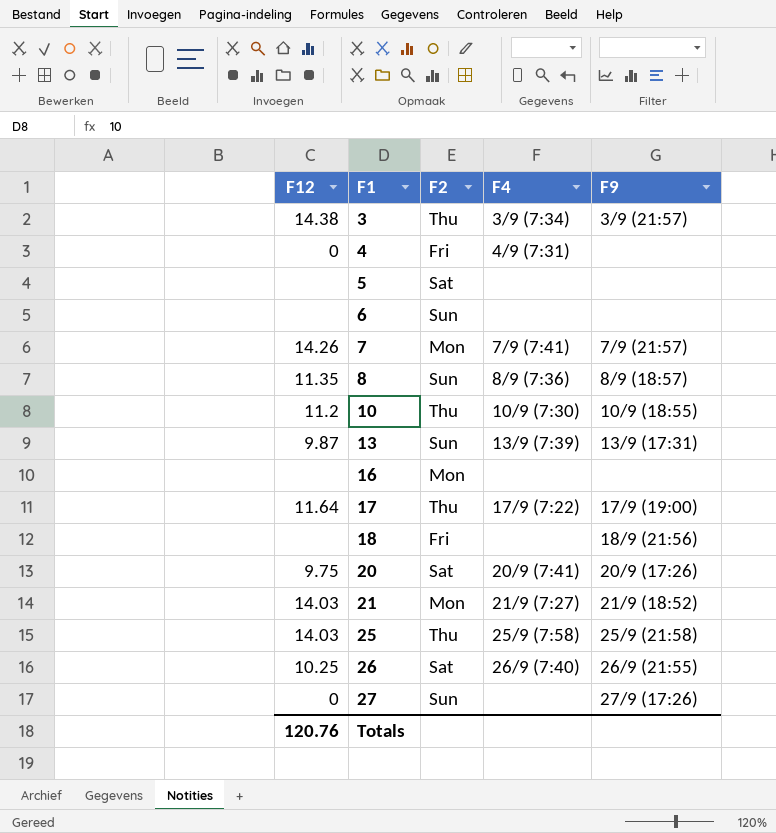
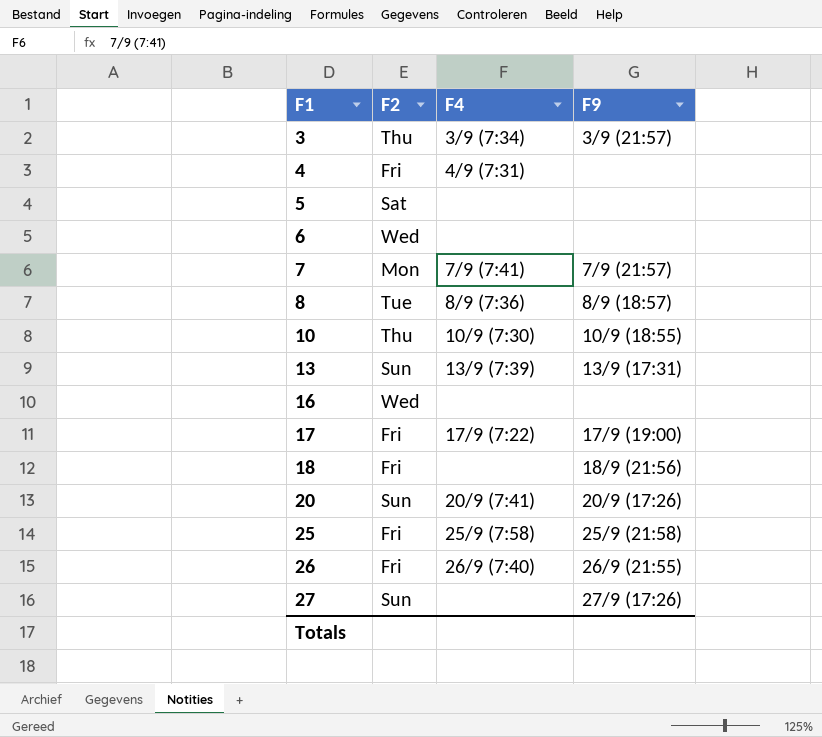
column F12 | position: 1 -> none
row 21: 14.03 | Mon | 21/9 (7:27) | 21/9 (18:52) -> none
6 | F2: Sun -> Wed
8 | F2: Sun -> Tue
16 | F2: Mon -> Wed
17 | F2: Thu -> Fri
20 | F2: Sat -> Sun
25 | F2: Thu -> Fri
26 | F2: Sat -> Fri

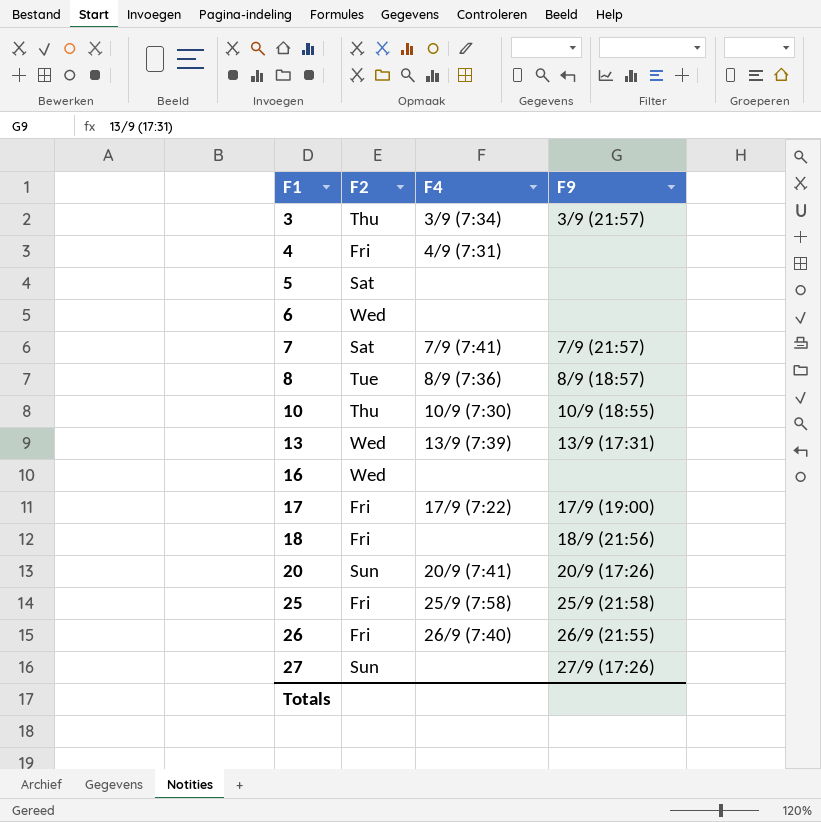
7 | F2: Mon -> Sat
13 | F2: Sun -> Wed

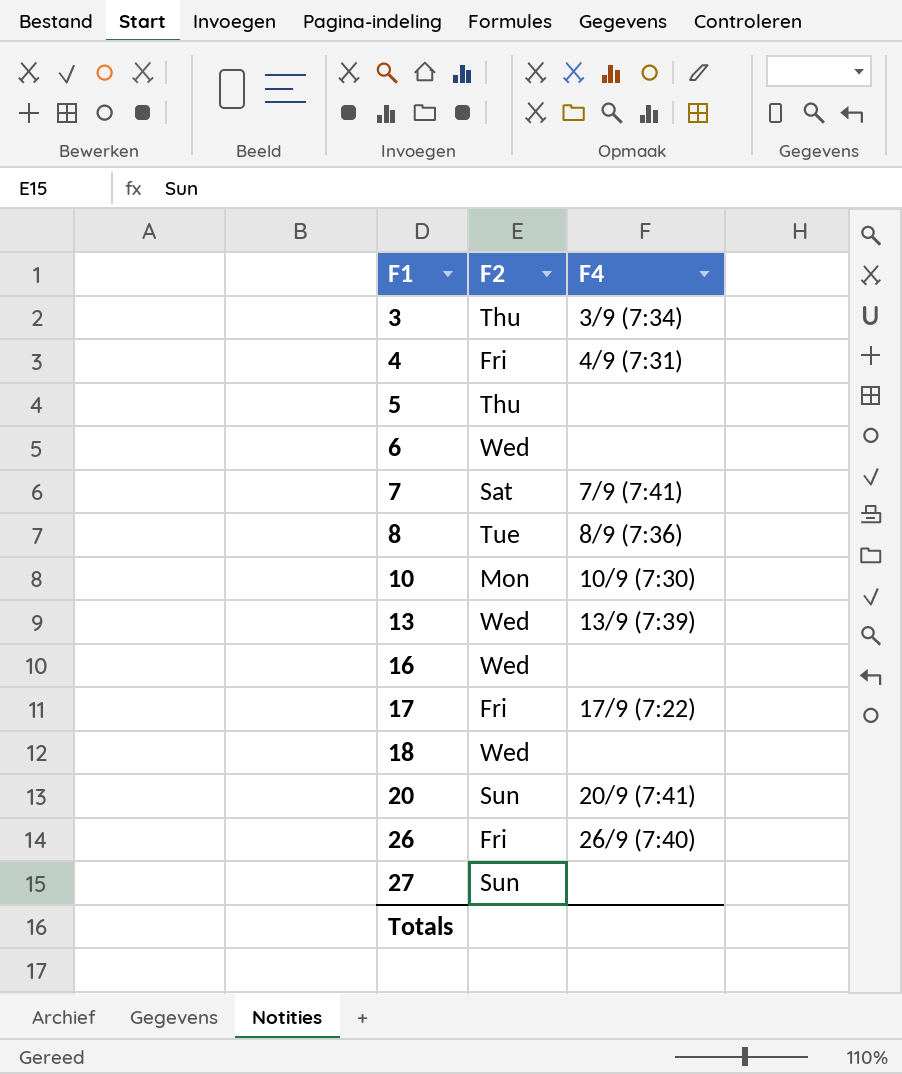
column F9 | position: 4 -> none
row 25: Fri | 25/9 (7:58) | 25/9 (21:58) -> none
5 | F2: Sat -> Thu
10 | F2: Thu -> Mon
18 | F2: Fri -> Wed

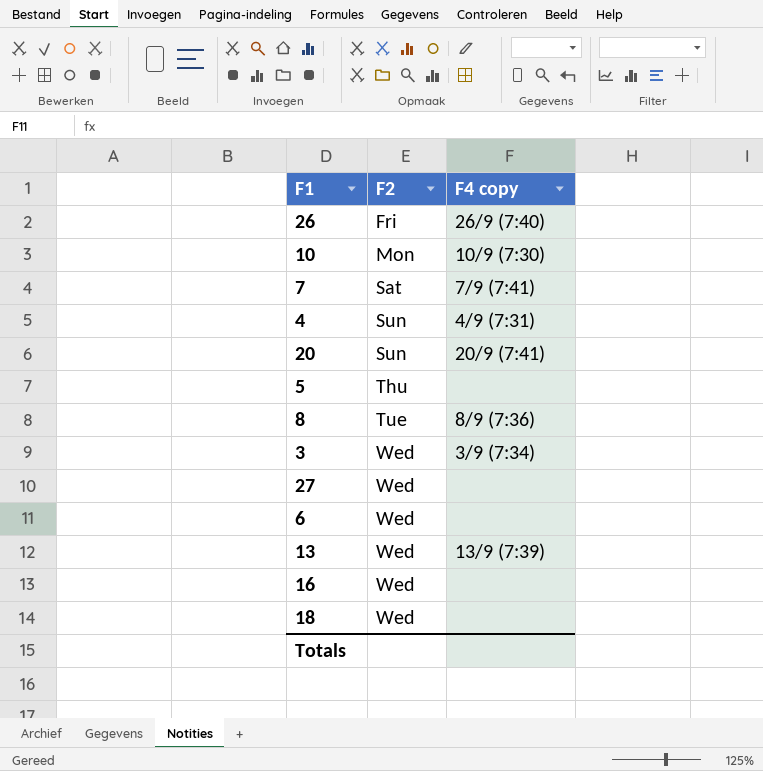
row order: F1 ascending -> F2 ascending
column name: F4 -> F4 copy
row 17: Fri | 17/9 (7:22) -> none
4 | F2: Fri -> Sun
3 | F2: Thu -> Wed
27 | F2: Sun -> Wed

